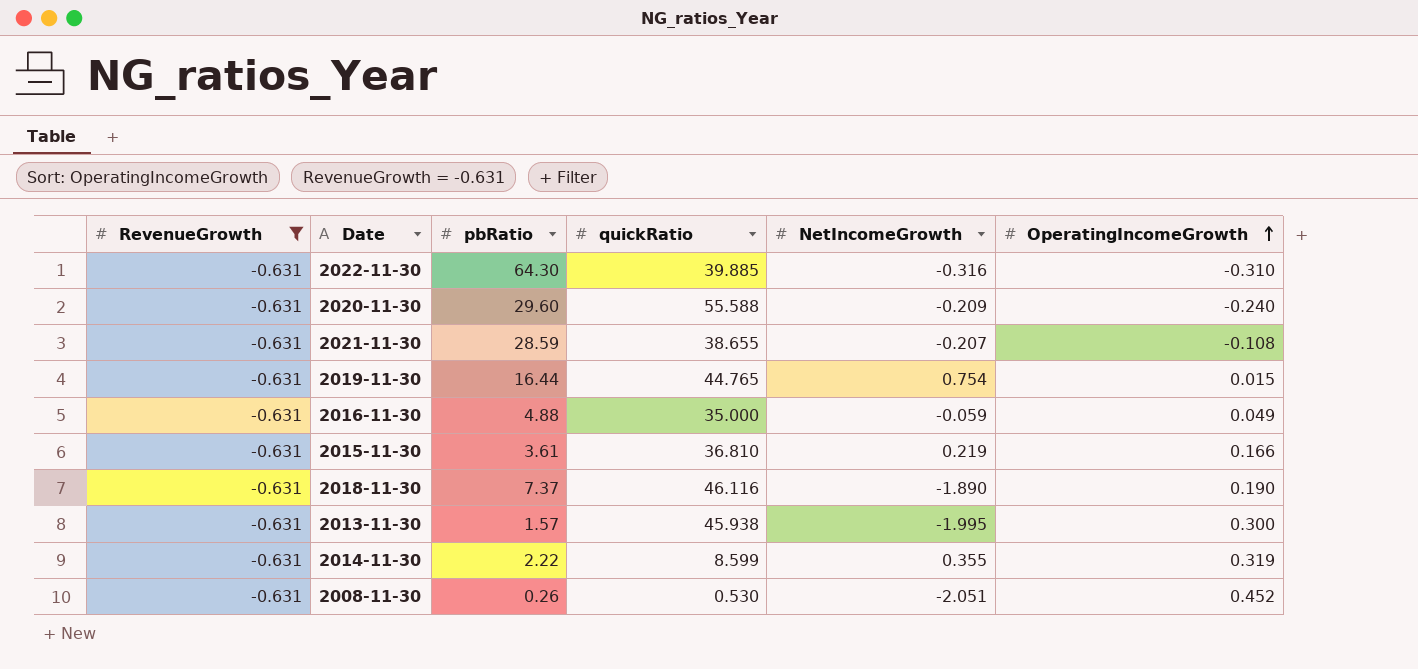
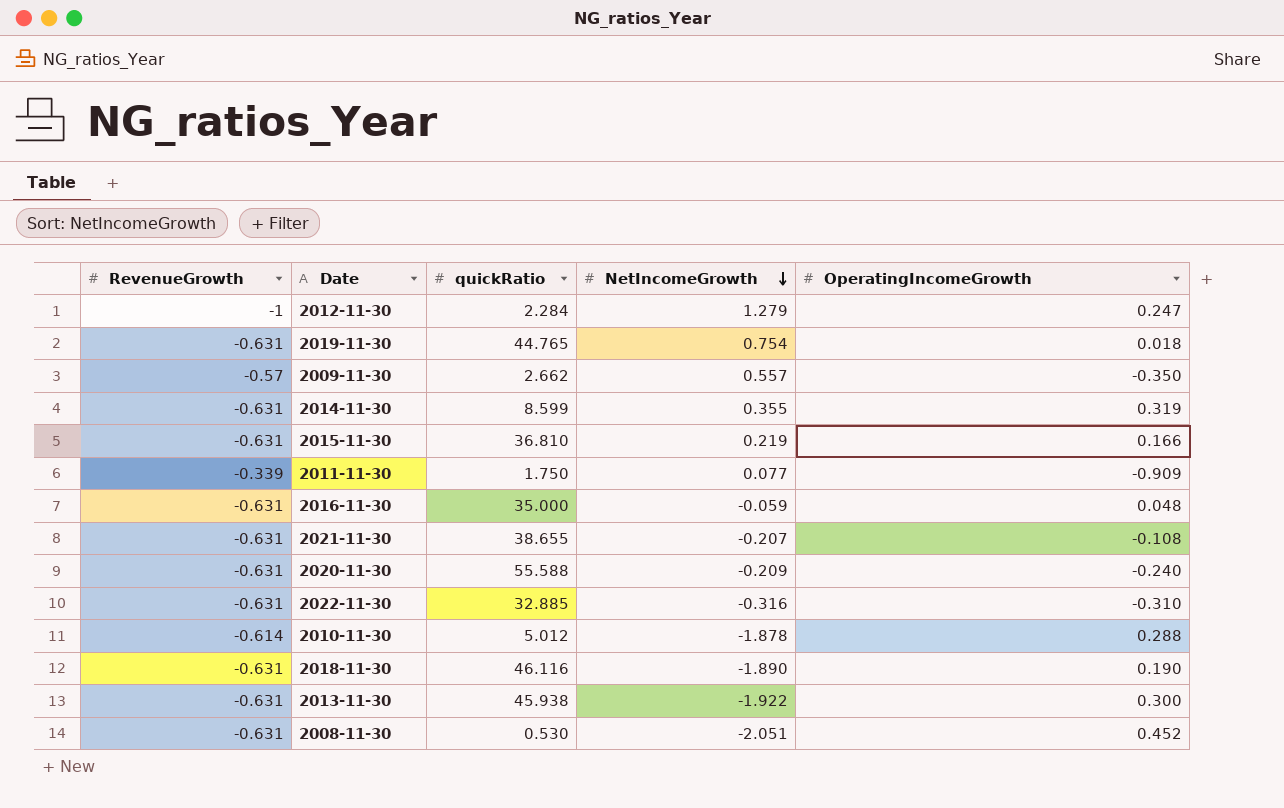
filter: RevenueGrowth = -0.631 -> none
row order: OperatingIncomeGrowth ascending -> NetIncomeGrowth descending
column pbRatio | position: 3 -> none
2019-11-30 | OperatingIncomeGrowth: 0.015 -> 0.018
2016-11-30 | OperatingIncomeGrowth: 0.049 -> 0.048
2022-11-30 | quickRatio: 39.885 -> 32.885
2013-11-30 | NetIncomeGrowth: -1.995 -> -1.922

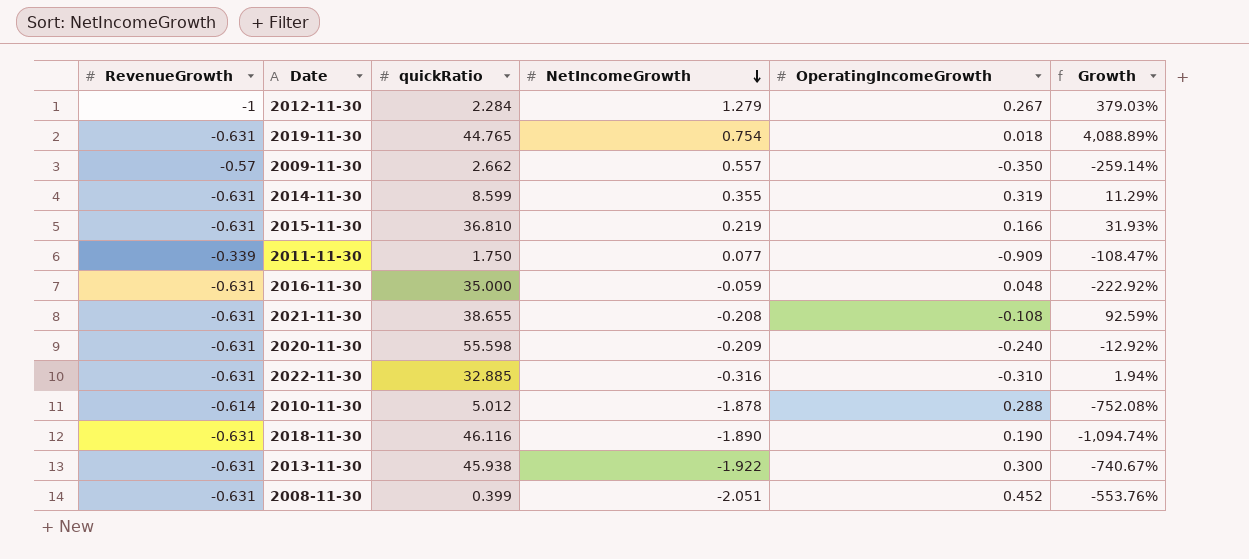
column Growth | formula: none -> ([NetIncomeGrowth] - [OperatingIncomeGrowth]) / [OperatingIncomeGrowth]
2012-11-30 | OperatingIncomeGrowth: 0.247 -> 0.267
2021-11-30 | NetIncomeGrowth: -0.207 -> -0.208
2020-11-30 | quickRatio: 55.588 -> 55.598
2008-11-30 | quickRatio: 0.530 -> 0.399

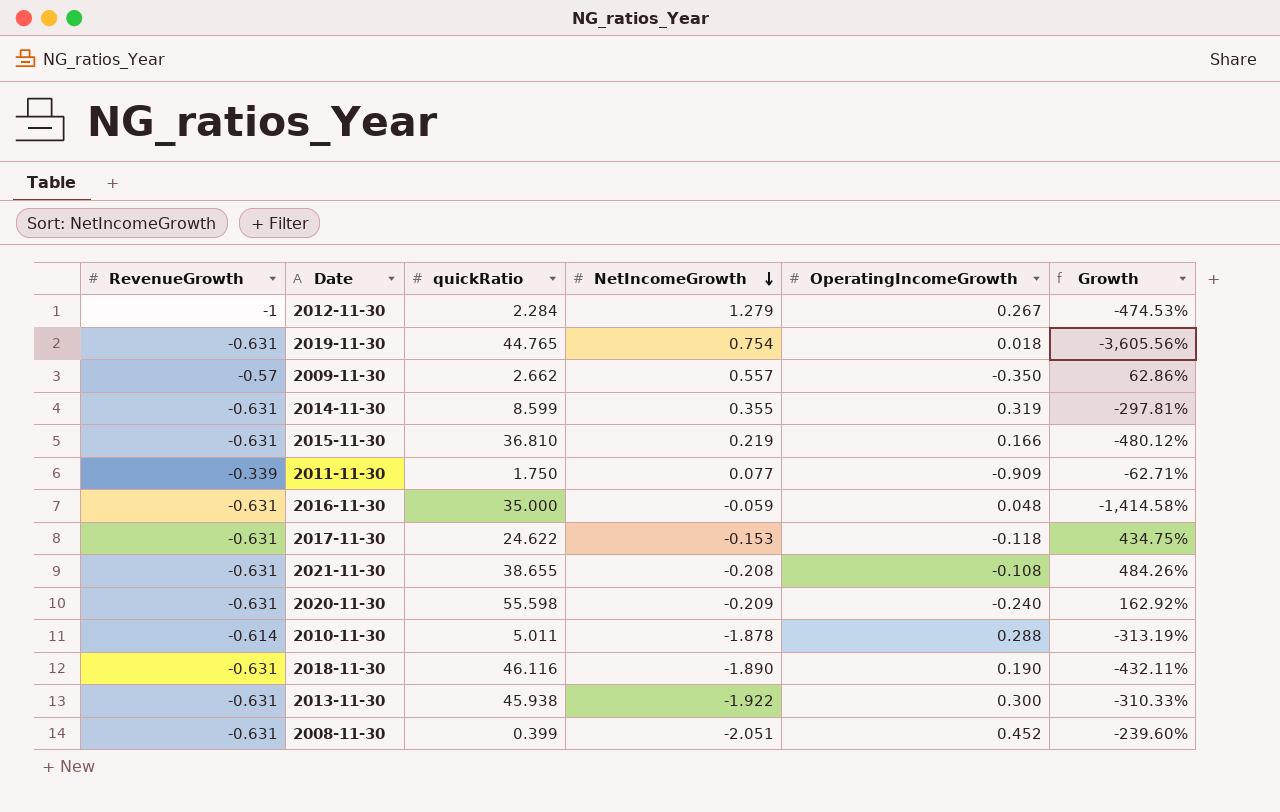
column Growth | formula: ([NetIncomeGrowth] - [OperatingIncomeGrowth]) / [OperatingIncomeGrowth] -> ([RevenueGrowth] - [OperatingIncomeGrowth]) / [OperatingIncomeGrowth]
row 2022-11-30: -0.631 | 32.885 | -0.316 | -0.310 | 1.94% -> none
row 2017-11-30: none -> -0.631 | 24.622 | -0.153 | -0.118 | 434.75%
2010-11-30 | quickRatio: 5.012 -> 5.011

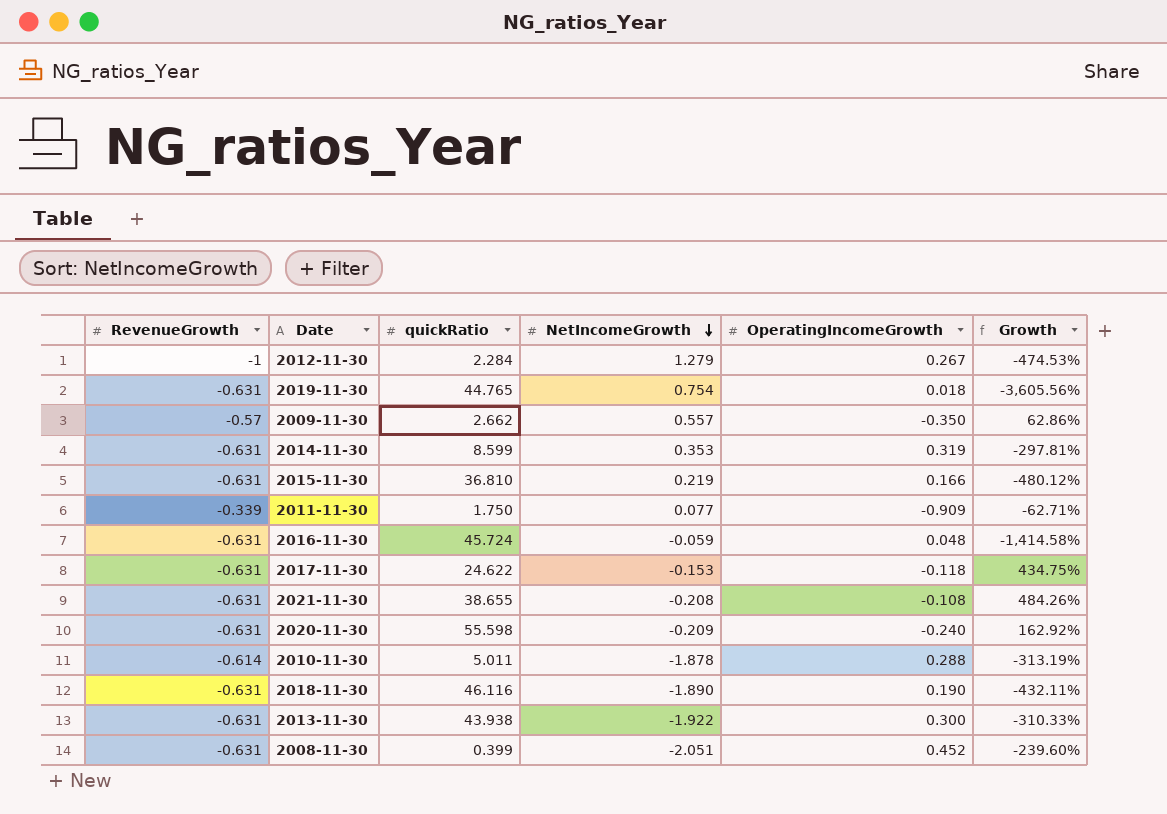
2014-11-30 | NetIncomeGrowth: 0.355 -> 0.353
2016-11-30 | quickRatio: 35.000 -> 45.724
2013-11-30 | quickRatio: 45.938 -> 43.938

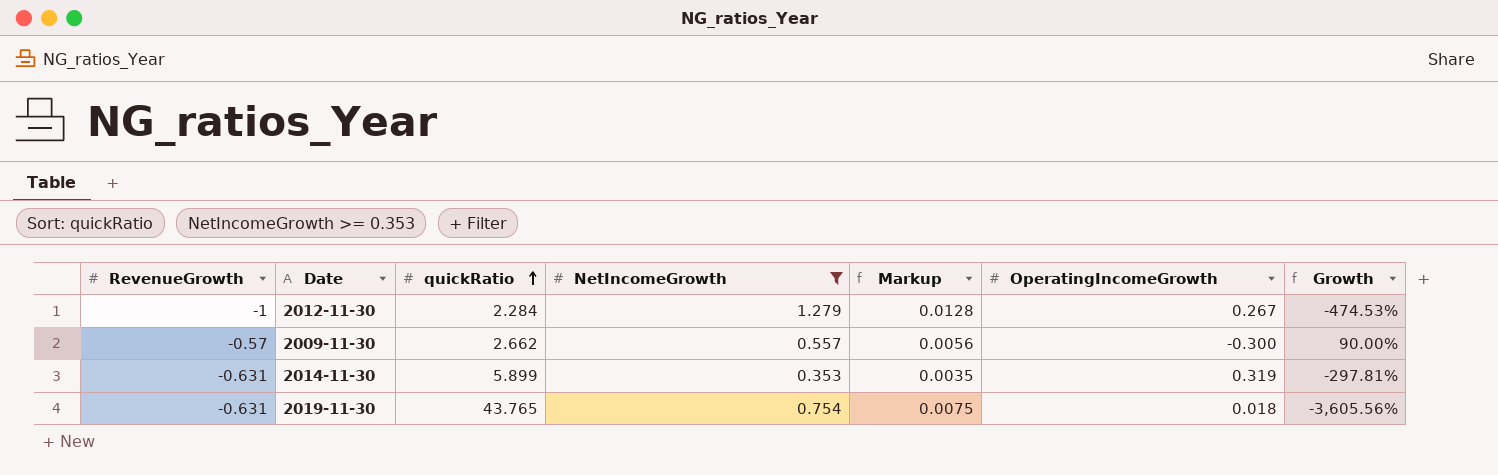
filter: none -> NetIncomeGrowth >= 0.353
row order: NetIncomeGrowth descending -> quickRatio ascending
column Markup | formula: none -> [NetIncomeGrowth] * 0.01
2009-11-30 | OperatingIncomeGrowth: -0.350 -> -0.300
2009-11-30 | Growth: 62.86% -> 90.00%
2014-11-30 | quickRatio: 8.599 -> 5.899
2019-11-30 | quickRatio: 44.765 -> 43.765

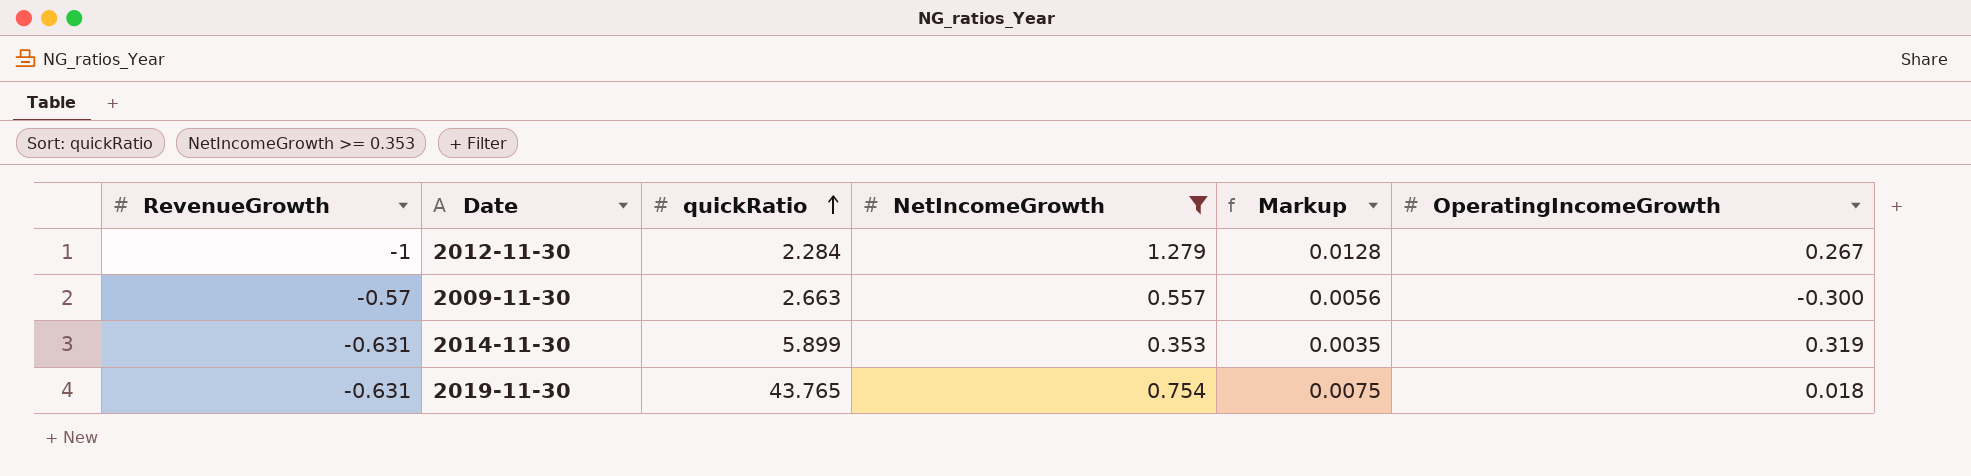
column Growth | formula: ([RevenueGrowth] - [OperatingIncomeGrowth]) / [OperatingIncomeGrowth] -> none
2009-11-30 | quickRatio: 2.662 -> 2.663

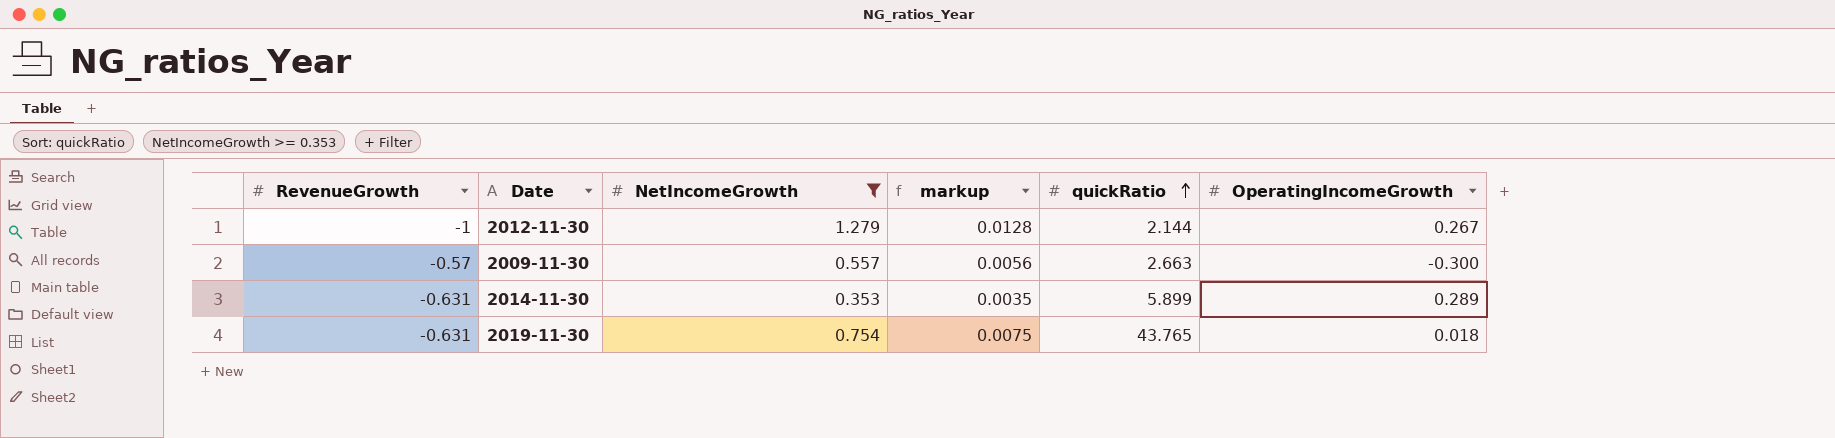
column name: Markup -> markup
column quickRatio | position: 3 -> 5
2012-11-30 | quickRatio: 2.284 -> 2.144
2014-11-30 | OperatingIncomeGrowth: 0.319 -> 0.289

